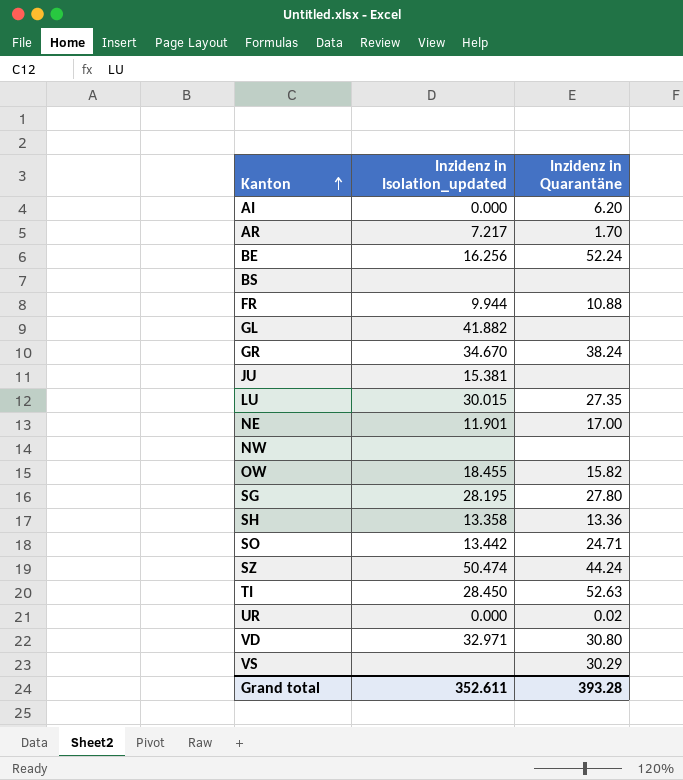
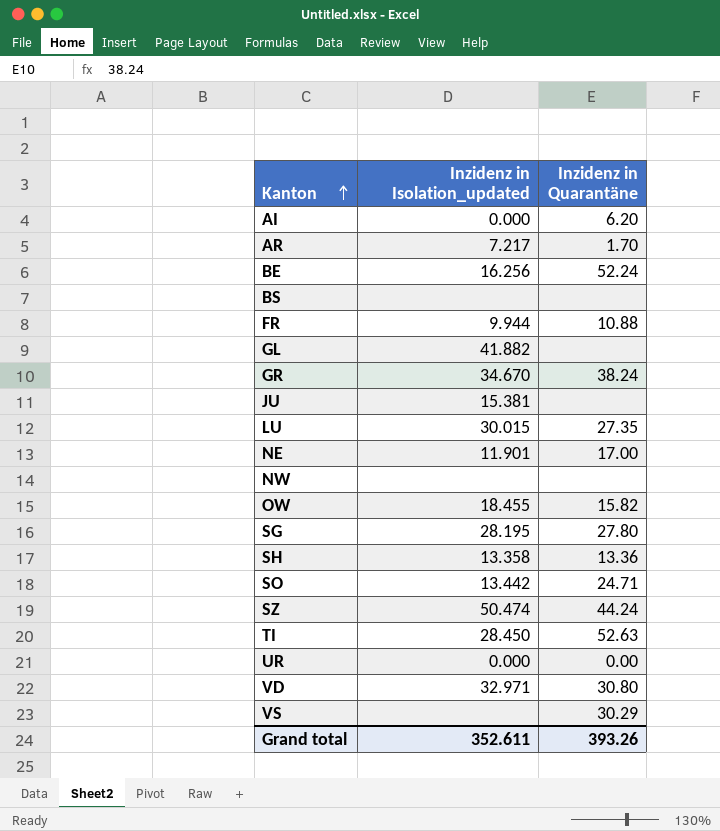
UR | Inzidenz in Quarantäne: 0.02 -> 0.00
Grand total | Inzidenz in Quarantäne: 393.28 -> 393.26

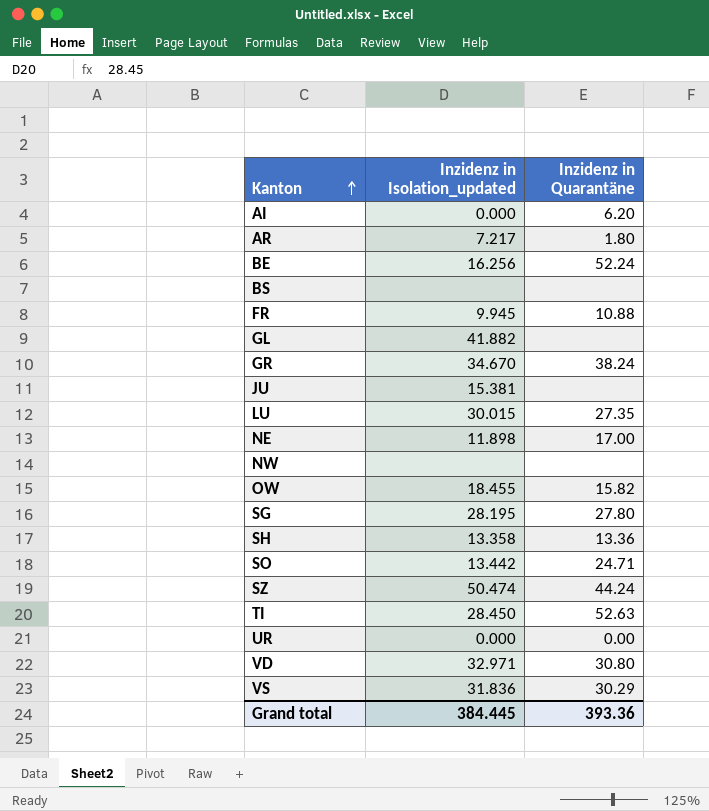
AR | Inzidenz in Quarantäne: 1.70 -> 1.80
FR | Inzidenz in Isolation_updated: 9.944 -> 9.945
NE | Inzidenz in Isolation_updated: 11.901 -> 11.898
VS | Inzidenz in Isolation_updated: none -> 31.836
Grand total | Inzidenz in Isolation_updated: 352.611 -> 384.445
Grand total | Inzidenz in Quarantäne: 393.26 -> 393.36

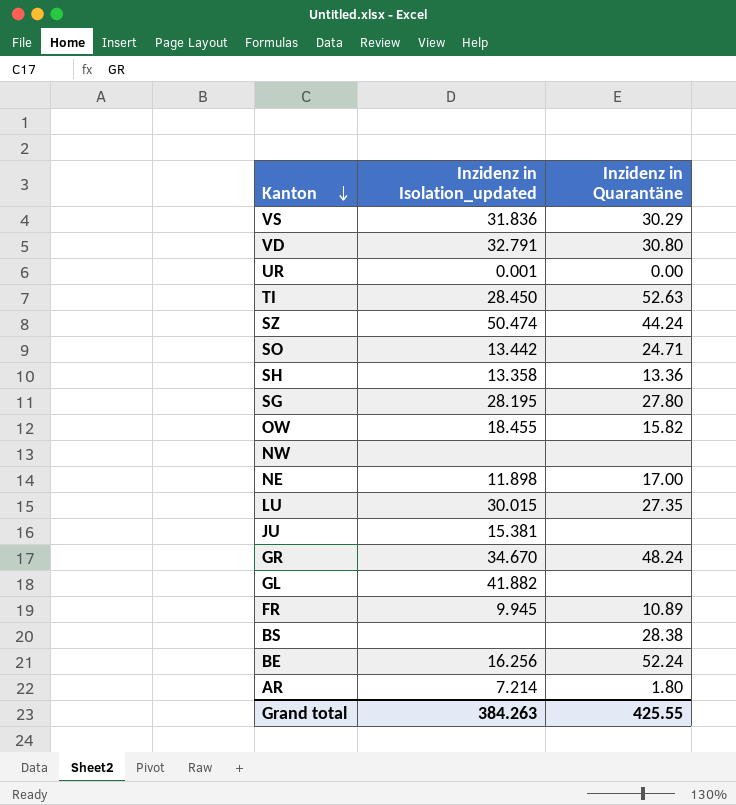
row order: Kanton ascending -> Kanton descending
row AI: 0.000 | 6.20 -> none
VD | Inzidenz in Isolation_updated: 32.971 -> 32.791
UR | Inzidenz in Isolation_updated: 0.000 -> 0.001
GR | Inzidenz in Quarantäne: 38.24 -> 48.24
FR | Inzidenz in Quarantäne: 10.88 -> 10.89
BS | Inzidenz in Quarantäne: none -> 28.38
AR | Inzidenz in Isolation_updated: 7.217 -> 7.214
Grand total | Inzidenz in Isolation_updated: 384.445 -> 384.263
Grand total | Inzidenz in Quarantäne: 393.36 -> 425.55

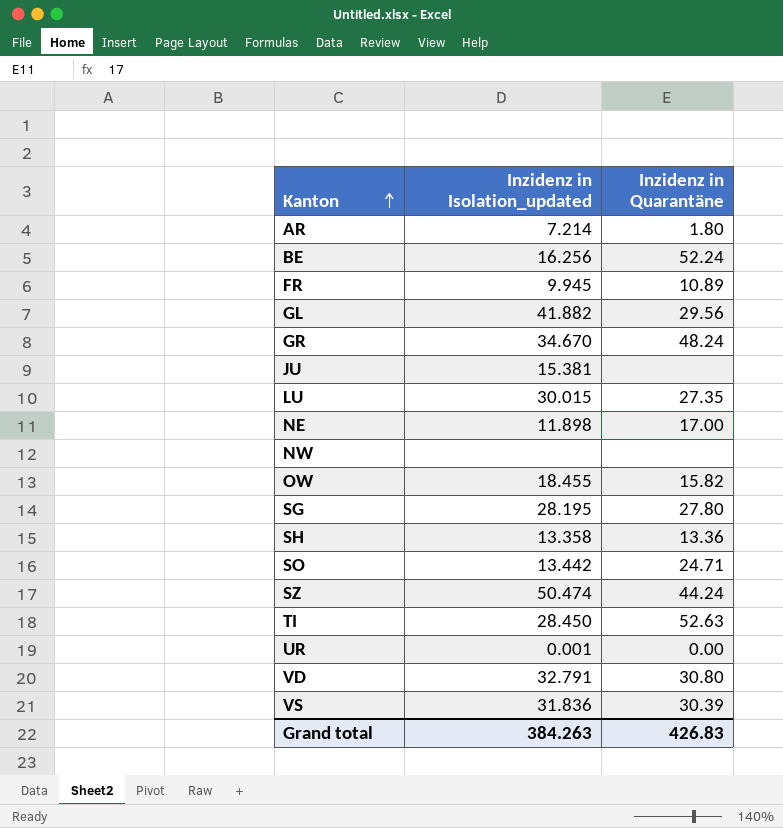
row order: Kanton descending -> Kanton ascending
row BS: none | 28.38 -> none
GL | Inzidenz in Quarantäne: none -> 29.56
VS | Inzidenz in Quarantäne: 30.29 -> 30.39
Grand total | Inzidenz in Quarantäne: 425.55 -> 426.83

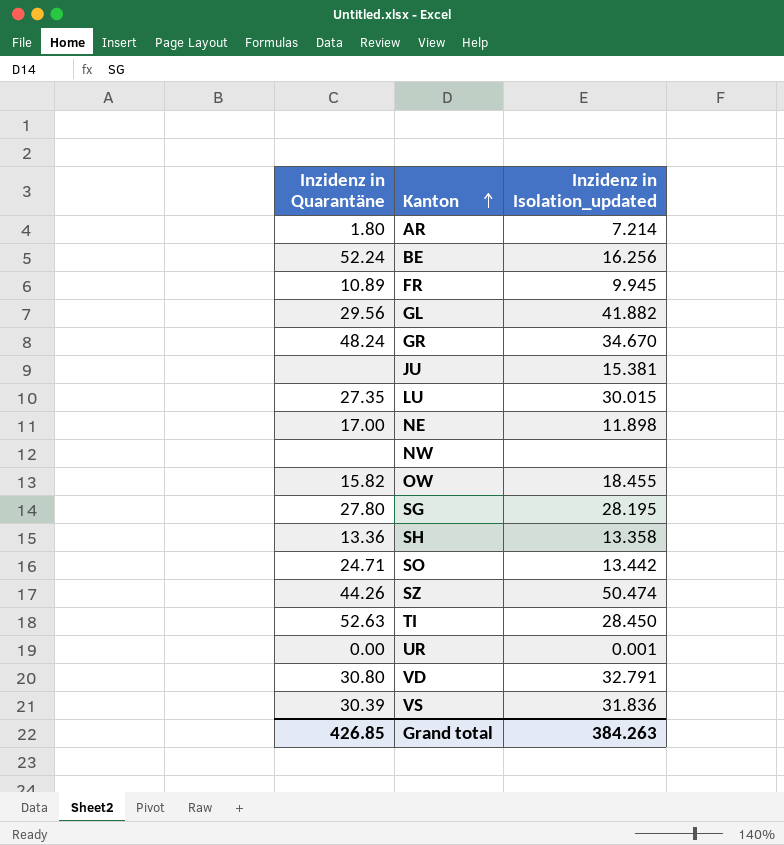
column Inzidenz in Quarantäne | position: 3 -> 1
SZ | Inzidenz in Quarantäne: 44.24 -> 44.26
Grand total | Inzidenz in Quarantäne: 426.83 -> 426.85

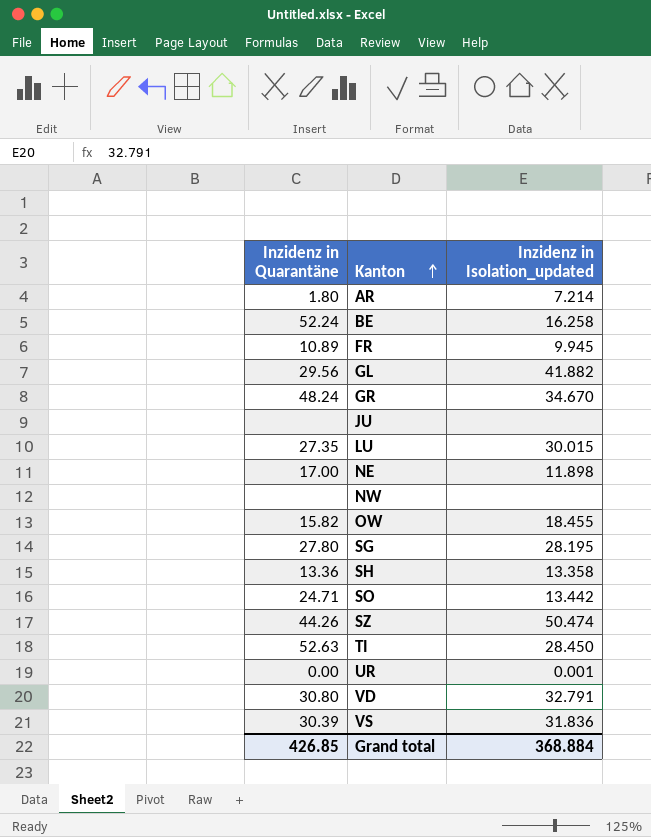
BE | Inzidenz in Isolation_updated: 16.256 -> 16.258
JU | Inzidenz in Isolation_updated: 15.381 -> none
Grand total | Inzidenz in Isolation_updated: 384.263 -> 368.884

